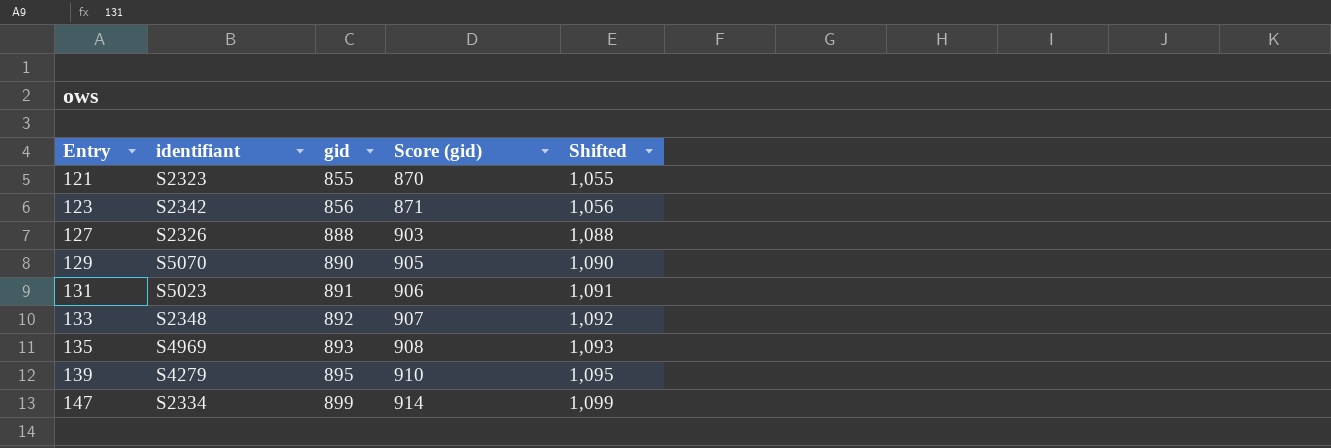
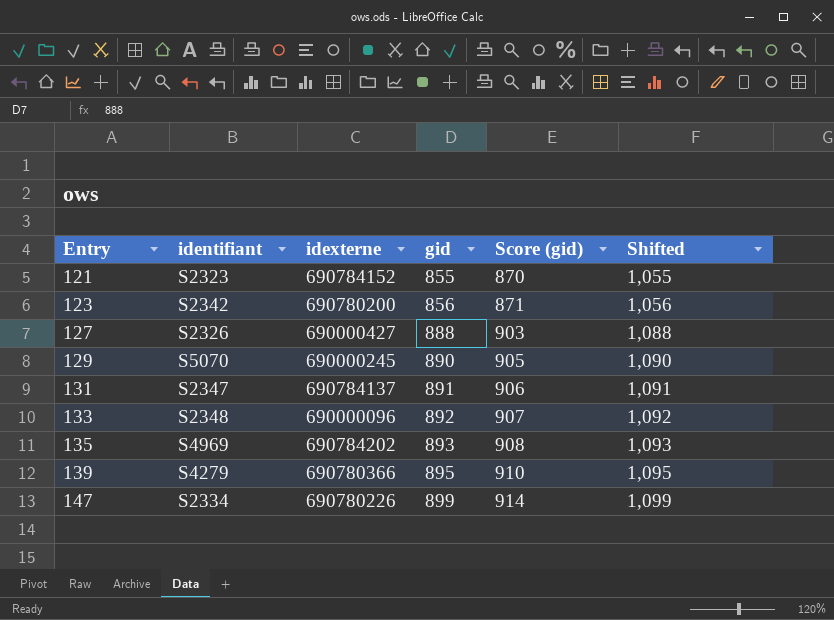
column idexterne | position: none -> 3
131 | identifiant: S5023 -> S2347

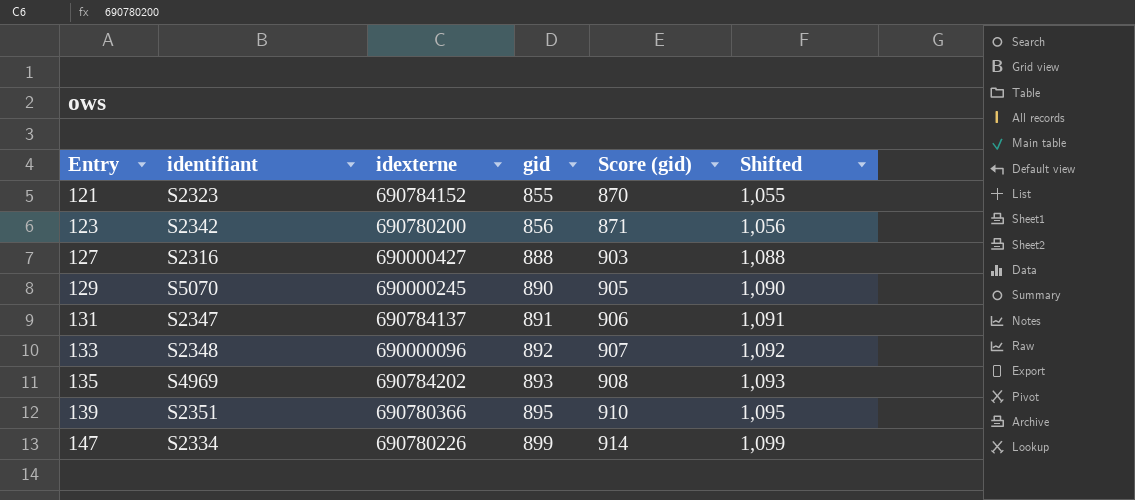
127 | identifiant: S2326 -> S2316
139 | identifiant: S4279 -> S2351

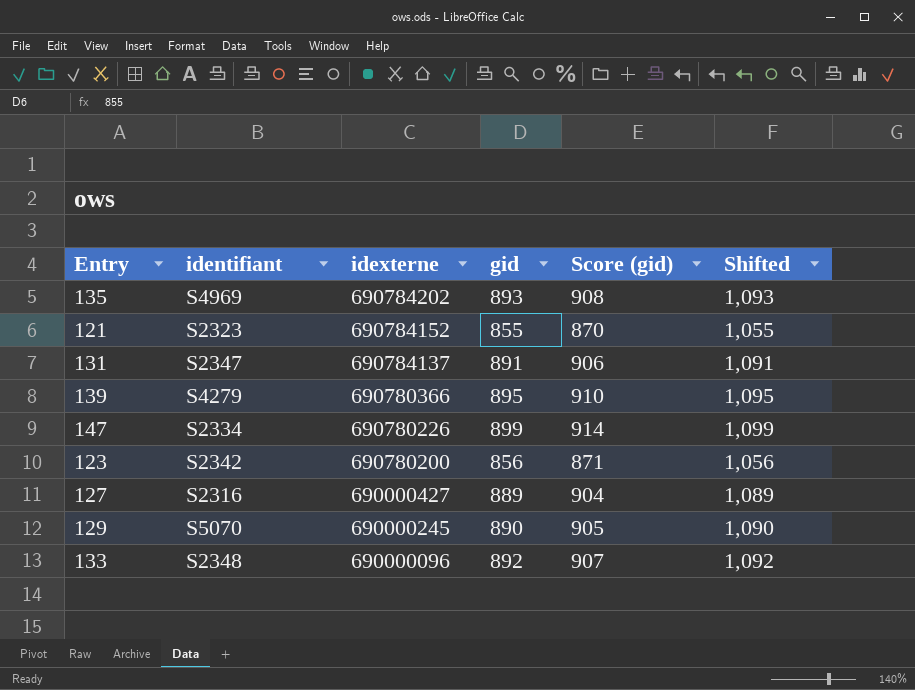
row order: Entry ascending -> idexterne descending
139 | identifiant: S2351 -> S4279
127 | gid: 888 -> 889
127 | Score (gid): 903 -> 904
127 | Shifted: 1,088 -> 1,089

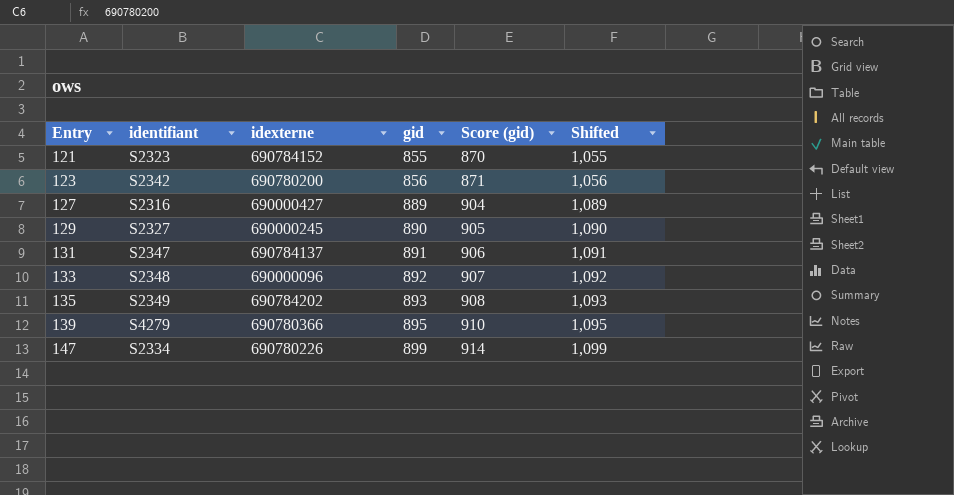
row order: idexterne descending -> Entry ascending
129 | identifiant: S5070 -> S2327
135 | identifiant: S4969 -> S2349

